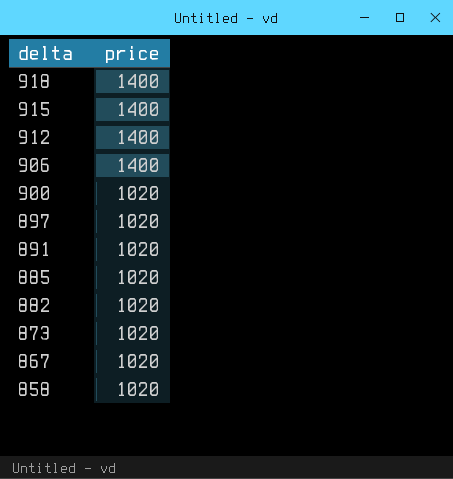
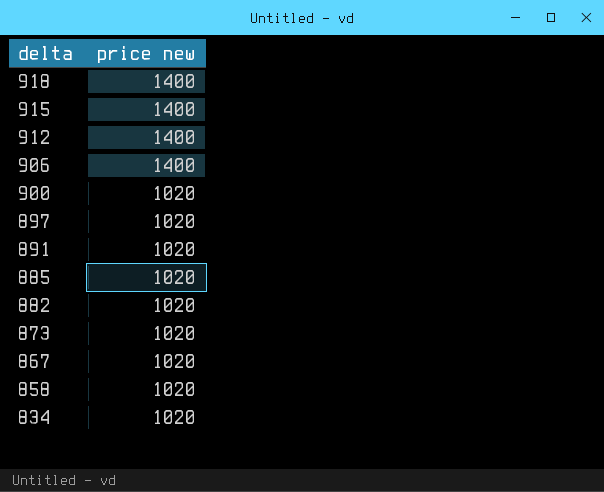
column name: price -> price new
row 834: none -> 1020

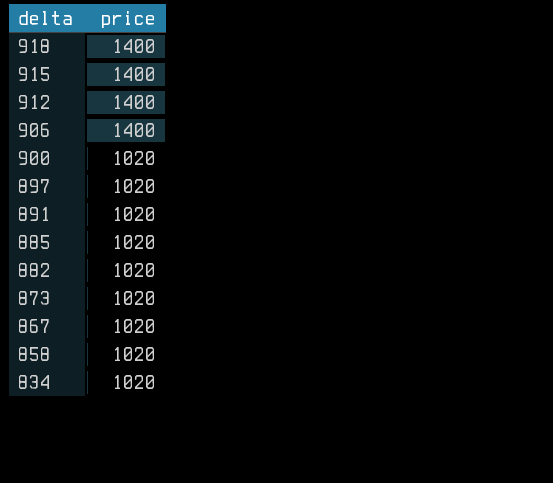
column name: price new -> price

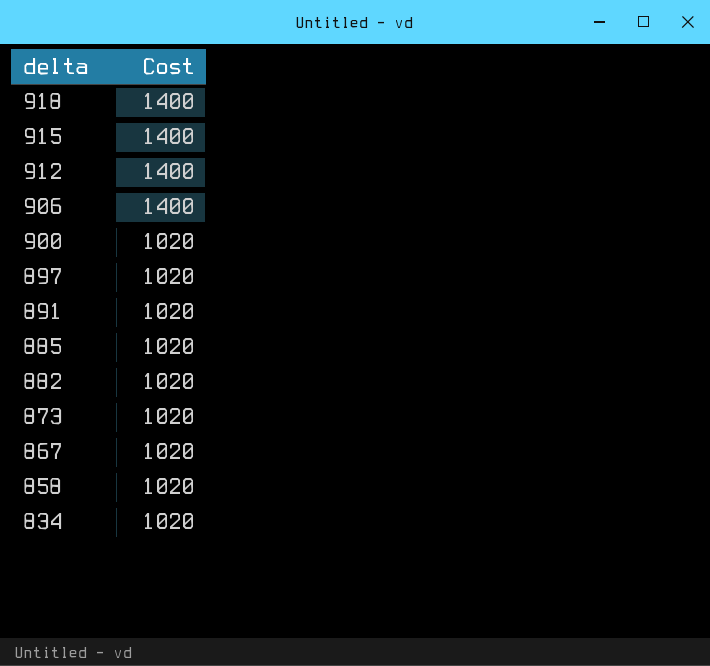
column name: price -> Cost

